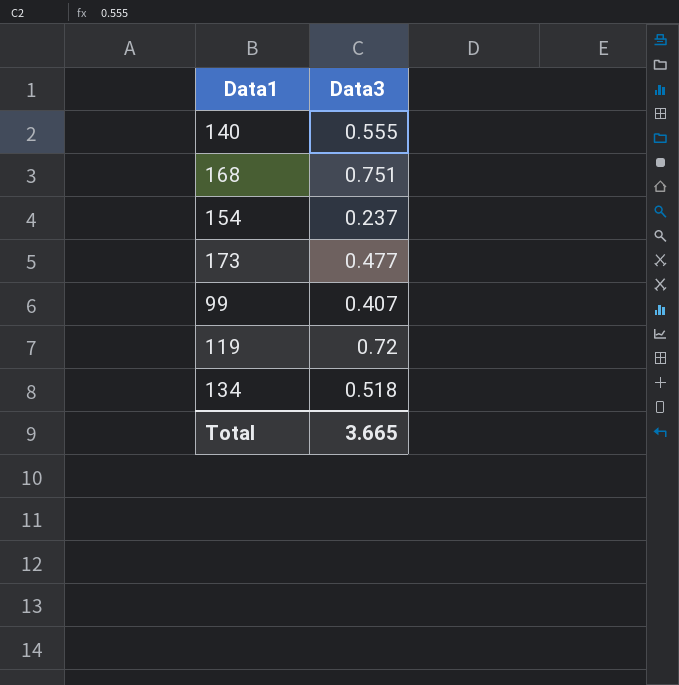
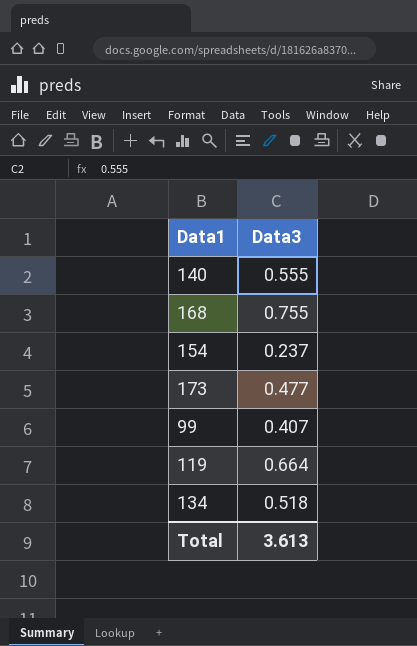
168 | Data3: 0.751 -> 0.755
119 | Data3: 0.72 -> 0.664
Total | Data3: 3.665 -> 3.613

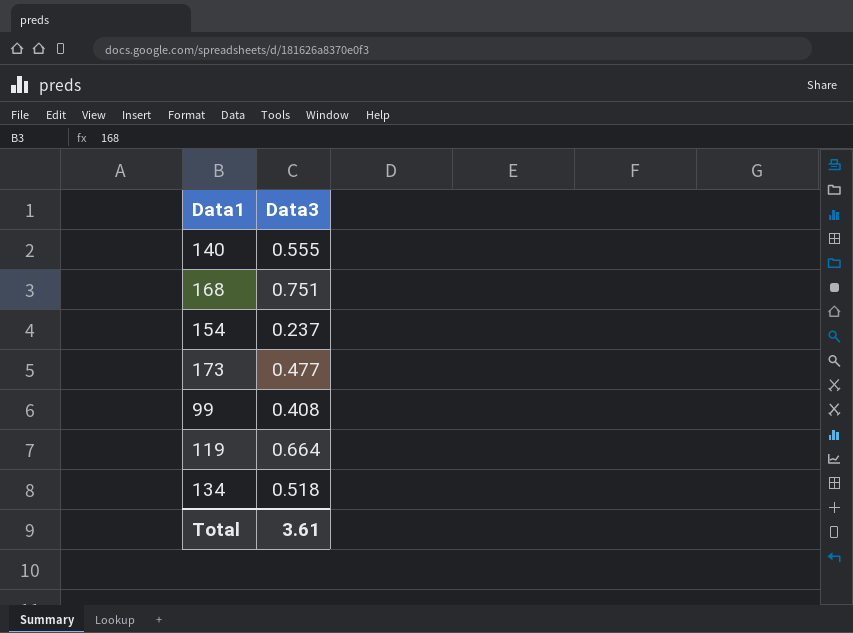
168 | Data3: 0.755 -> 0.751
99 | Data3: 0.407 -> 0.408
Total | Data3: 3.613 -> 3.61

